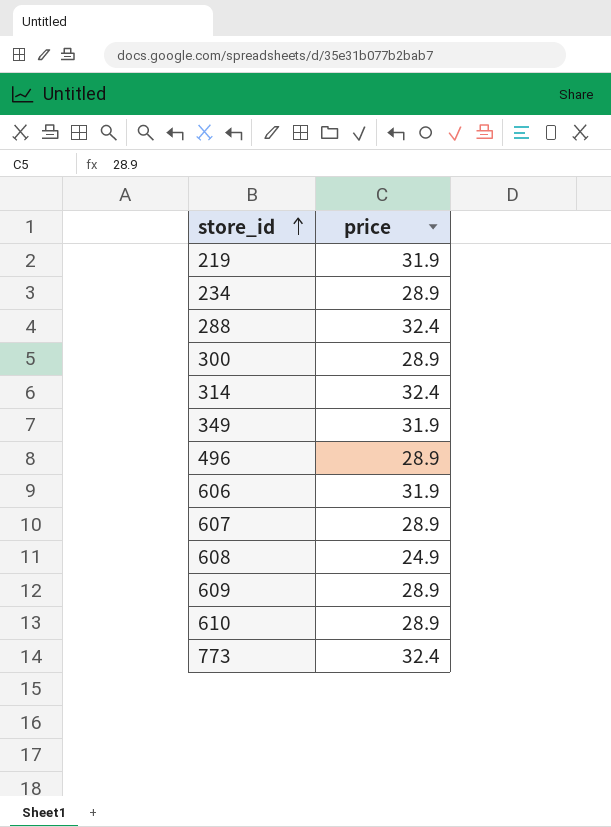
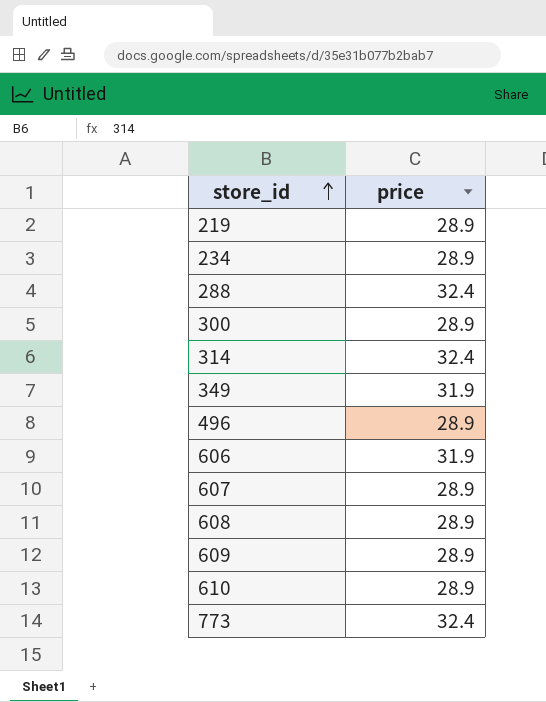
219 | price: 31.9 -> 28.9
608 | price: 24.9 -> 28.9

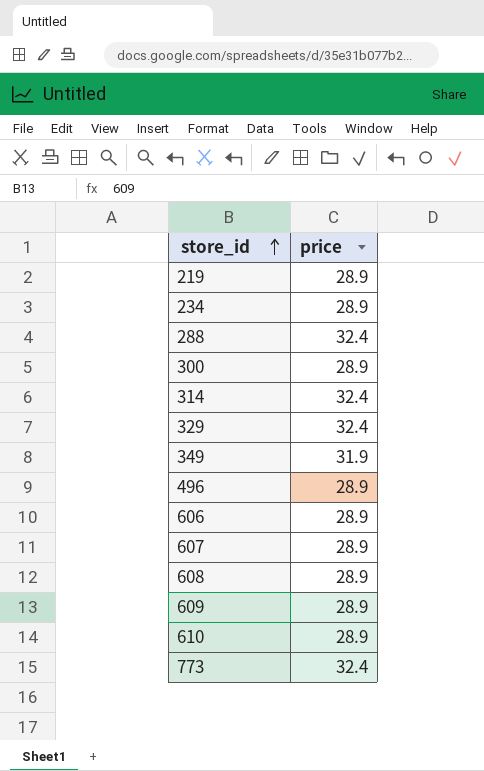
row 329: none -> 32.4
606 | price: 31.9 -> 28.9

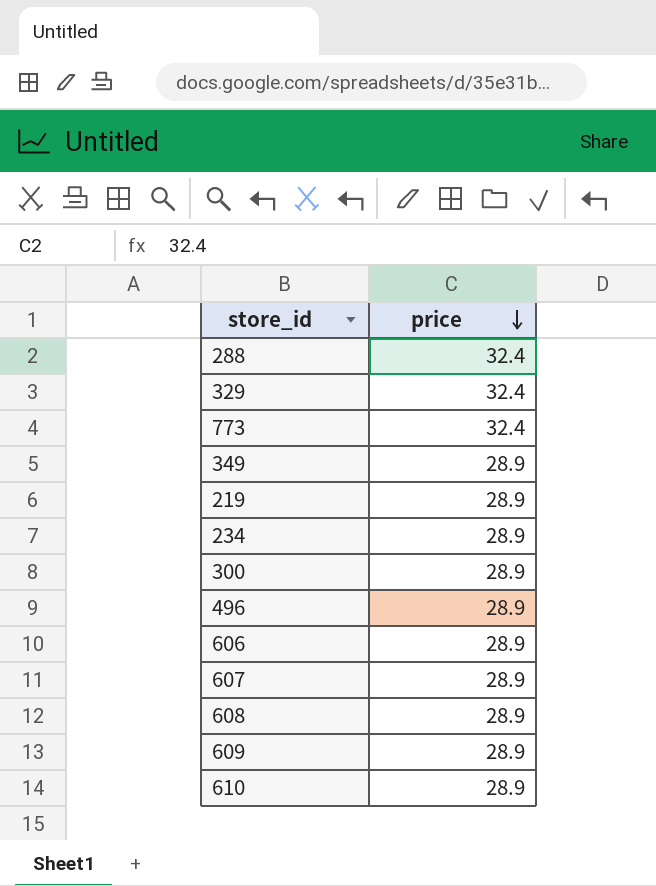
row order: store_id ascending -> price descending
row 314: 32.4 -> none
349 | price: 31.9 -> 28.9

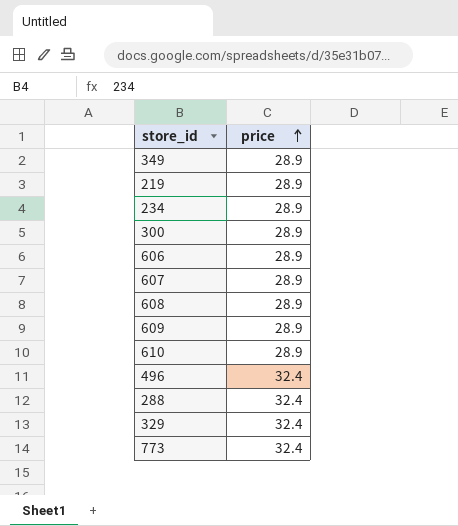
row order: price descending -> price ascending
496 | price: 28.9 -> 32.4

